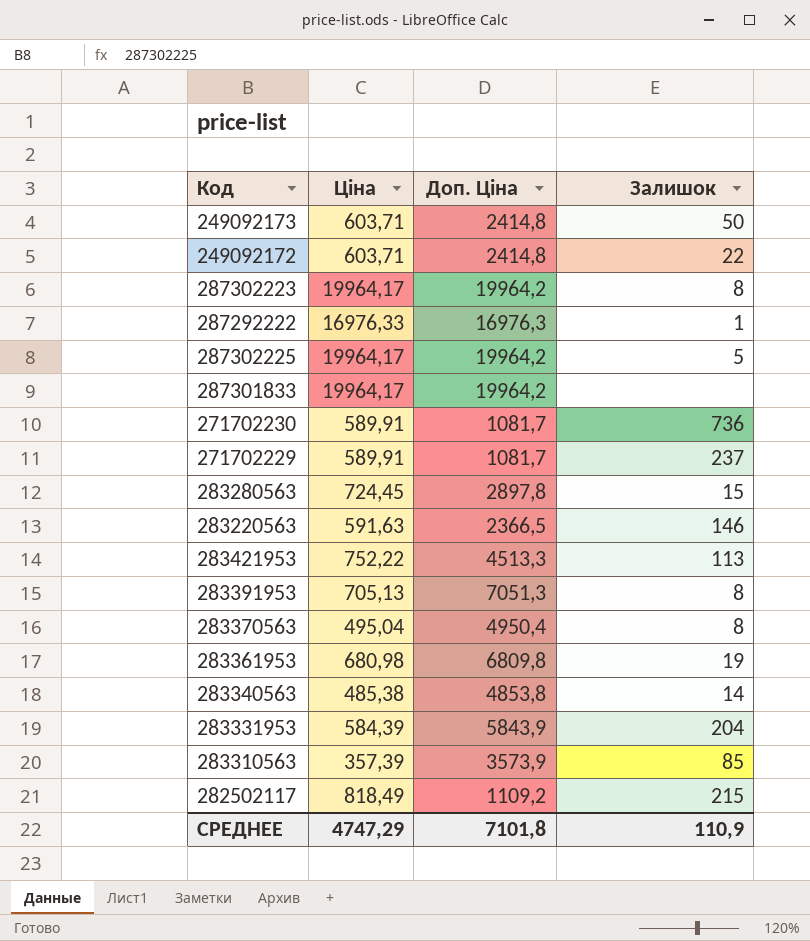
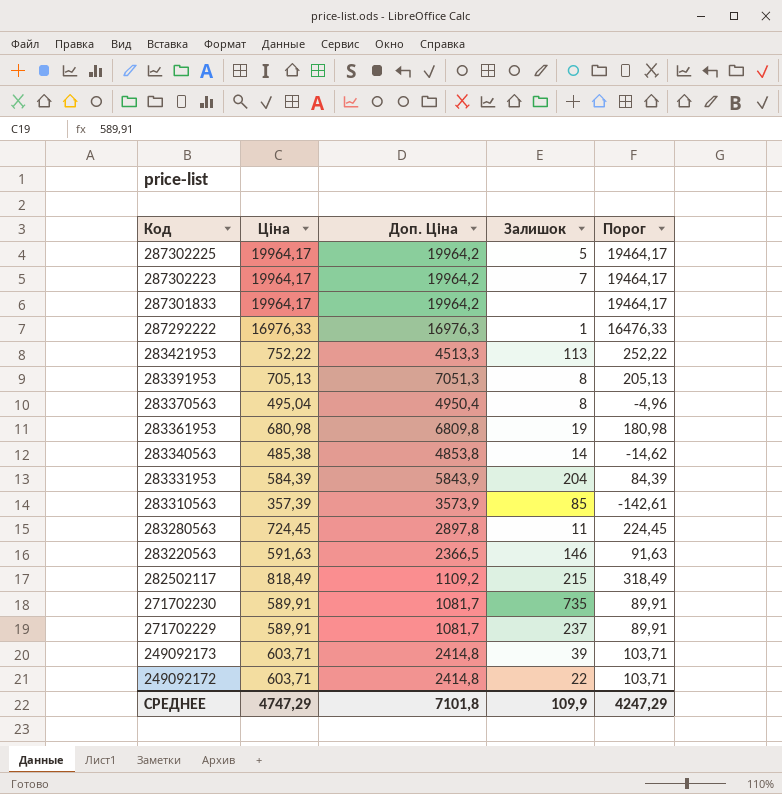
row order: none -> Код descending
column Порог | formula: none -> [Ціна] - 500
287302223 | Залишок: 8 -> 7
283280563 | Залишок: 15 -> 11
271702230 | Залишок: 736 -> 735
249092173 | Залишок: 50 -> 39
СРЕДНЕЕ | Залишок: 110,9 -> 109,9

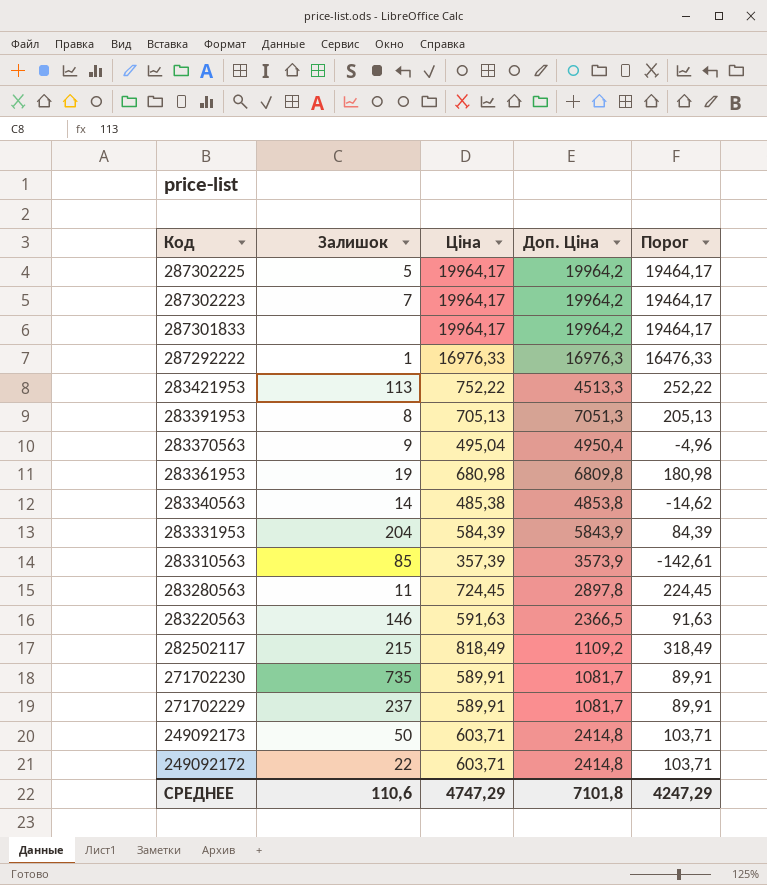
column Залишок | position: 4 -> 2
283370563 | Залишок: 8 -> 9
249092173 | Залишок: 39 -> 50
СРЕДНЕЕ | Залишок: 109,9 -> 110,6

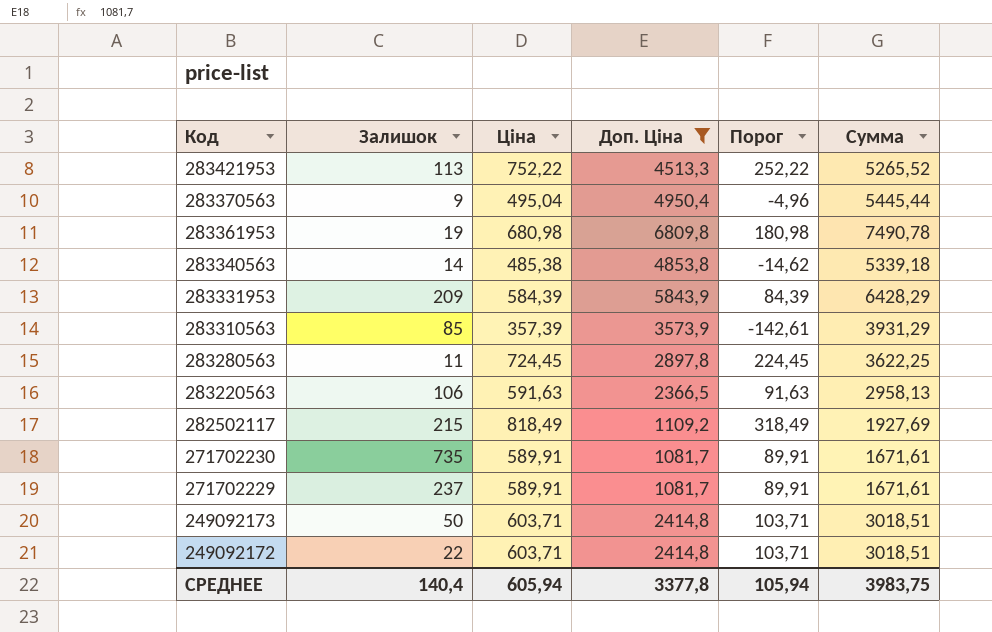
filter: none -> Доп. Ціна <= 6809,8
column Сумма | formula: none -> [Ціна] + [Доп. Ціна]
283331953 | Залишок: 204 -> 209
283220563 | Залишок: 146 -> 106
СРЕДНЕЕ | Залишок: 110,6 -> 140,4
СРЕДНЕЕ | Ціна: 4747,29 -> 605,94
СРЕДНЕЕ | Доп. Ціна: 7101,8 -> 3377,8
СРЕДНЕЕ | Порог: 4247,29 -> 105,94

